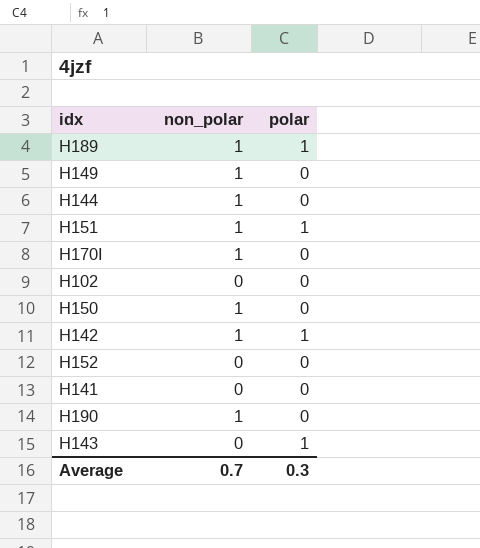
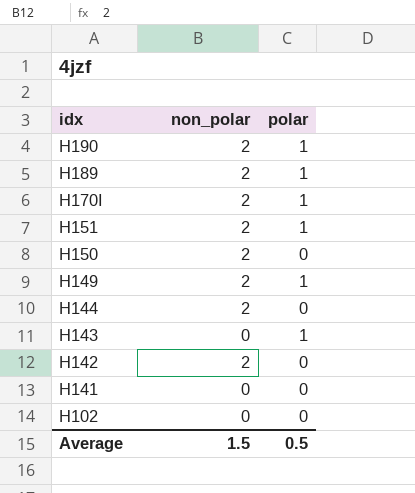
row order: none -> idx descending
row H152: 0 | 0 -> none
H190 | non_polar: 1 -> 2
H190 | polar: 0 -> 1
H189 | non_polar: 1 -> 2
H170I | non_polar: 1 -> 2
H170I | polar: 0 -> 1
H151 | non_polar: 1 -> 2
H150 | non_polar: 1 -> 2
H149 | non_polar: 1 -> 2
H149 | polar: 0 -> 1
H144 | non_polar: 1 -> 2
H142 | non_polar: 1 -> 2
H142 | polar: 1 -> 0
Average | non_polar: 0.7 -> 1.5
Average | polar: 0.3 -> 0.5

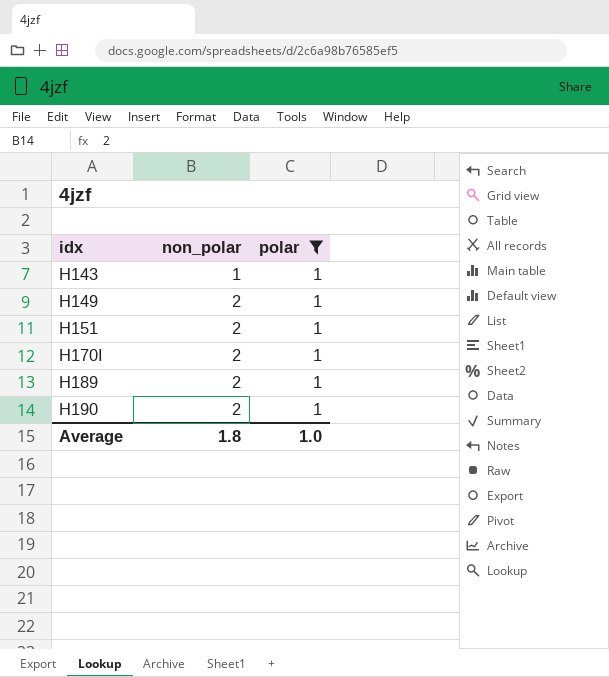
filter: none -> polar = 1
row order: idx descending -> idx ascending
H143 | non_polar: 0 -> 1
Average | non_polar: 1.5 -> 1.8
Average | polar: 0.5 -> 1.0

